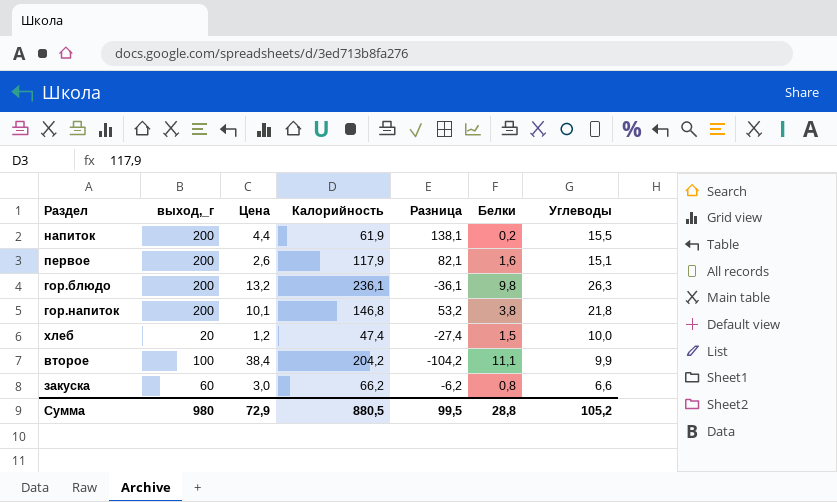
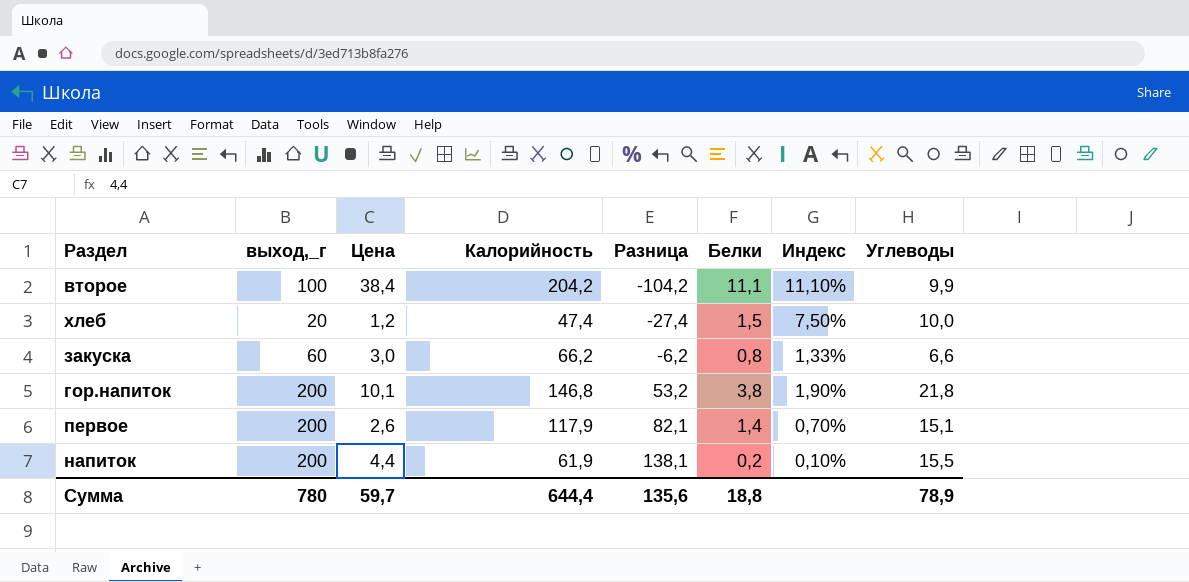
row order: none -> Разница ascending
column Индекс | formula: none -> [Белки] / [выход,_г]
row гор.блюдо: 200 | 13,2 | 236,1 | -36,1 | 9,8 | 26,3 -> none
первое | Белки: 1,6 -> 1,4
Сумма | выход,_г: 980 -> 780
Сумма | Цена: 72,9 -> 59,7
Сумма | Калорийность: 880,5 -> 644,4
Сумма | Разница: 99,5 -> 135,6
Сумма | Белки: 28,8 -> 18,8
Сумма | Углеводы: 105,2 -> 78,9

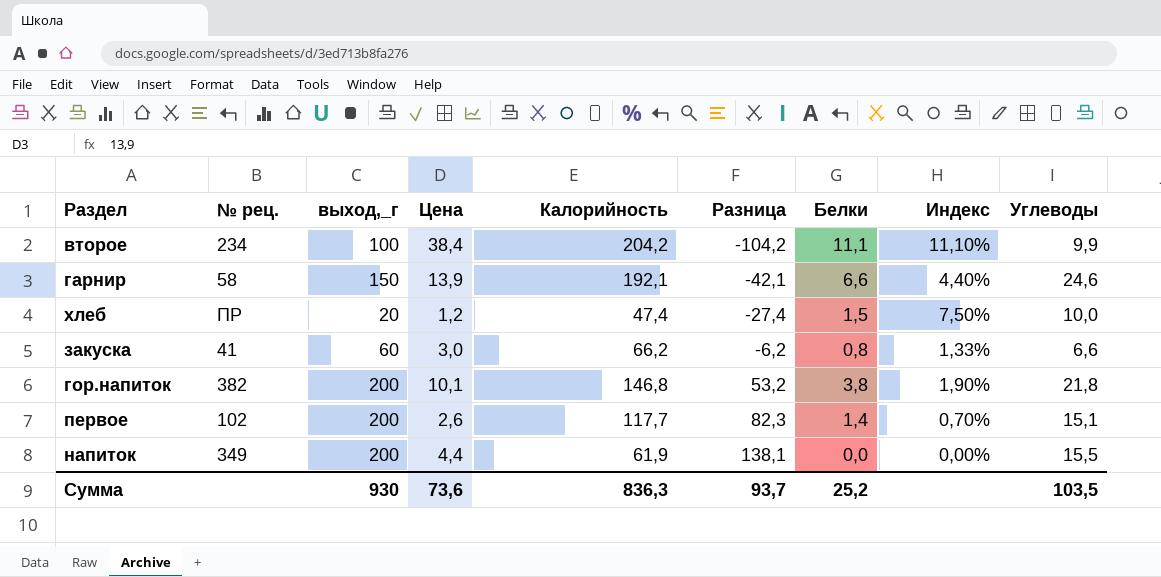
column № рец. | position: none -> 2
row гарнир: none -> 58 | 150 | 13,9 | 192,1 | -42,1 | 6,6 | 4,40% | 24,6
первое | Калорийность: 117,9 -> 117,7
первое | Разница: 82,1 -> 82,3
напиток | Белки: 0,2 -> 0,0
напиток | Индекс: 0,10% -> 0,00%
Сумма | выход,_г: 780 -> 930
Сумма | Цена: 59,7 -> 73,6
Сумма | Калорийность: 644,4 -> 836,3
Сумма | Разница: 135,6 -> 93,7
Сумма | Белки: 18,8 -> 25,2
Сумма | Углеводы: 78,9 -> 103,5

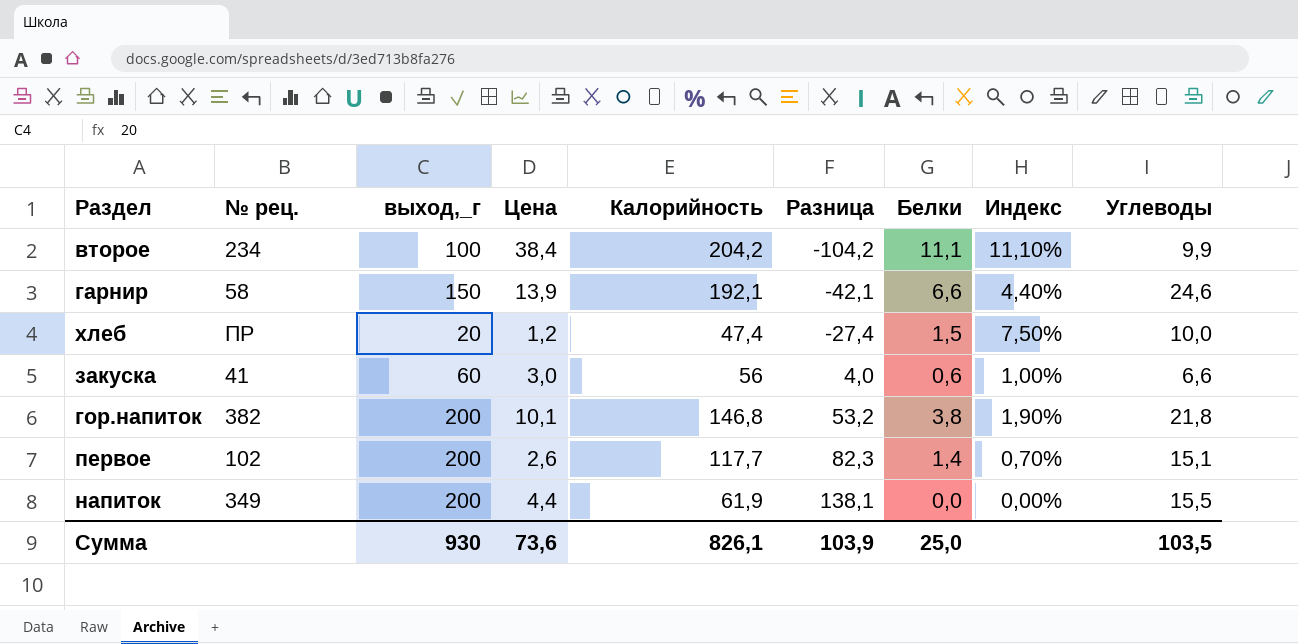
закуска | Калорийность: 66,2 -> 56
закуска | Разница: -6,2 -> 4,0
закуска | Белки: 0,8 -> 0,6
закуска | Индекс: 1,33% -> 1,00%
Сумма | Калорийность: 836,3 -> 826,1
Сумма | Разница: 93,7 -> 103,9
Сумма | Белки: 25,2 -> 25,0

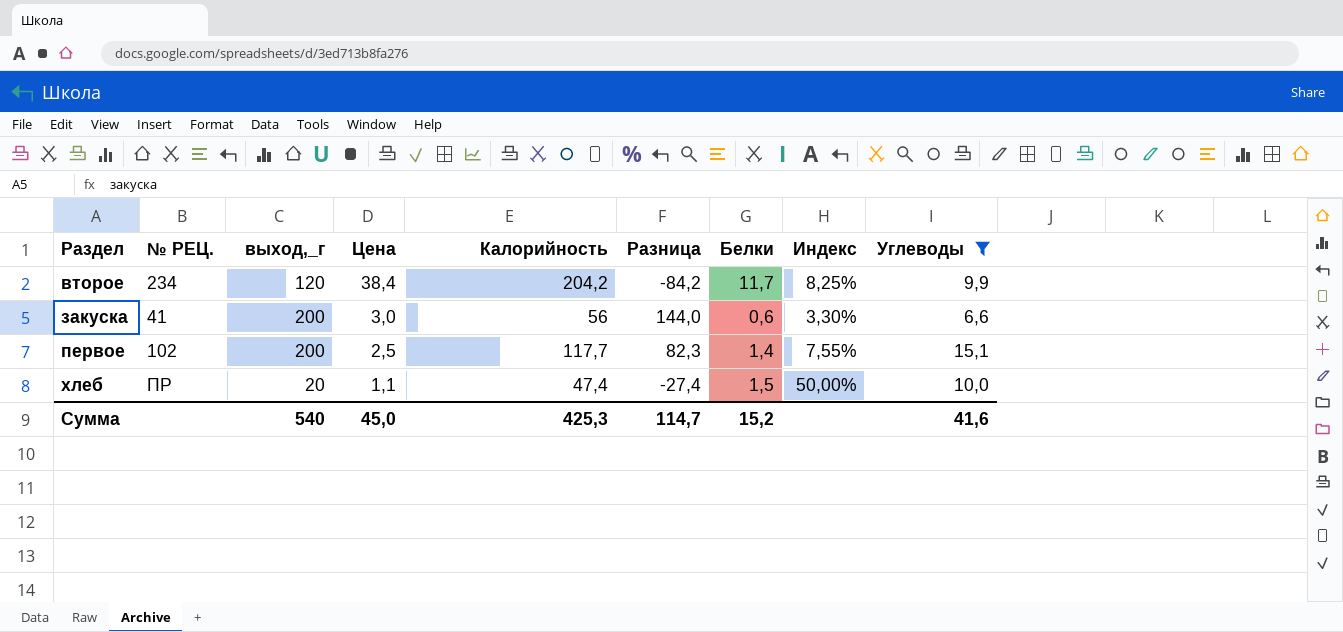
filter: none -> Углеводы <= 15,1
row order: Разница ascending -> Раздел ascending
column name: № рец. -> № РЕЦ.
column Индекс | formula: [Белки] / [выход,_г] -> [Углеводы] / [выход,_г]
второе | выход,_г: 100 -> 120
второе | Разница: -104,2 -> -84,2
второе | Белки: 11,1 -> 11,7
закуска | выход,_г: 60 -> 200
закуска | Разница: 4,0 -> 144,0
первое | Цена: 2,6 -> 2,5
хлеб | Цена: 1,2 -> 1,1
Сумма | выход,_г: 930 -> 540
Сумма | Цена: 73,6 -> 45,0
Сумма | Калорийность: 826,1 -> 425,3
Сумма | Разница: 103,9 -> 114,7
Сумма | Белки: 25,0 -> 15,2
Сумма | Углеводы: 103,5 -> 41,6

